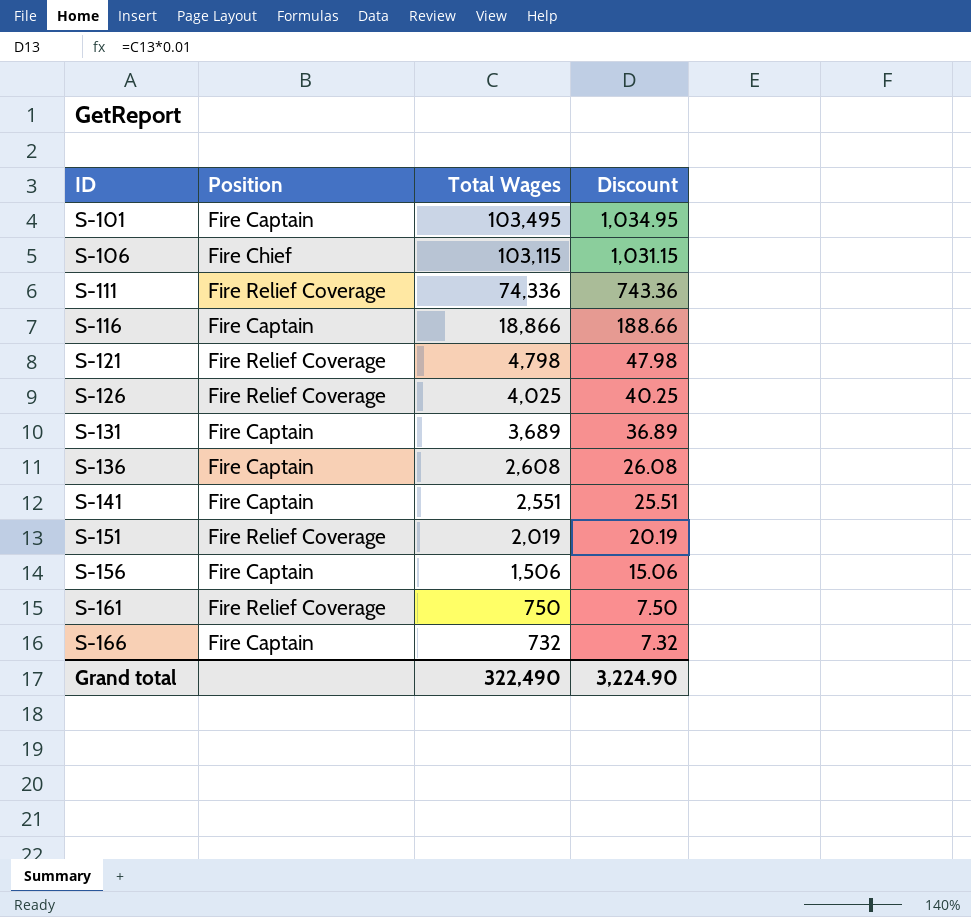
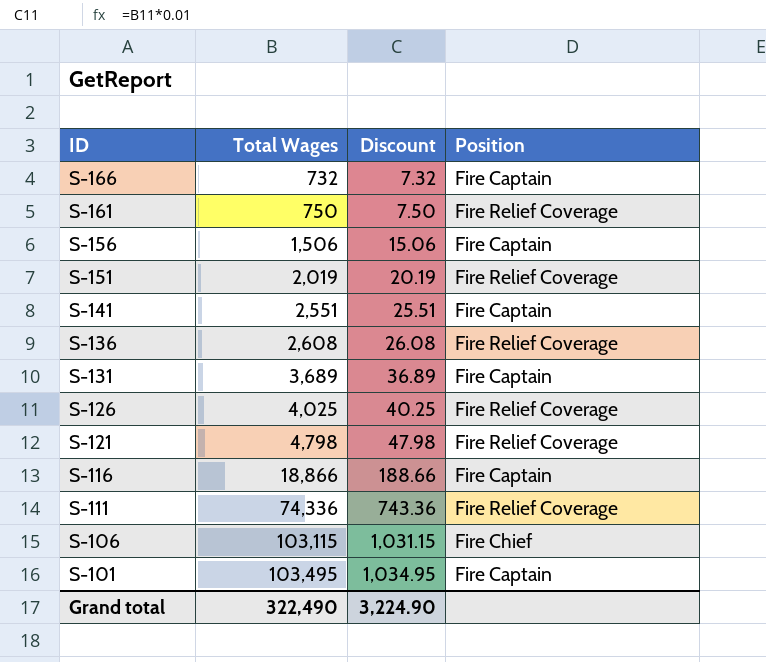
row order: ID ascending -> ID descending
column Position | position: 2 -> 4
S-136 | Position: Fire Captain -> Fire Relief Coverage

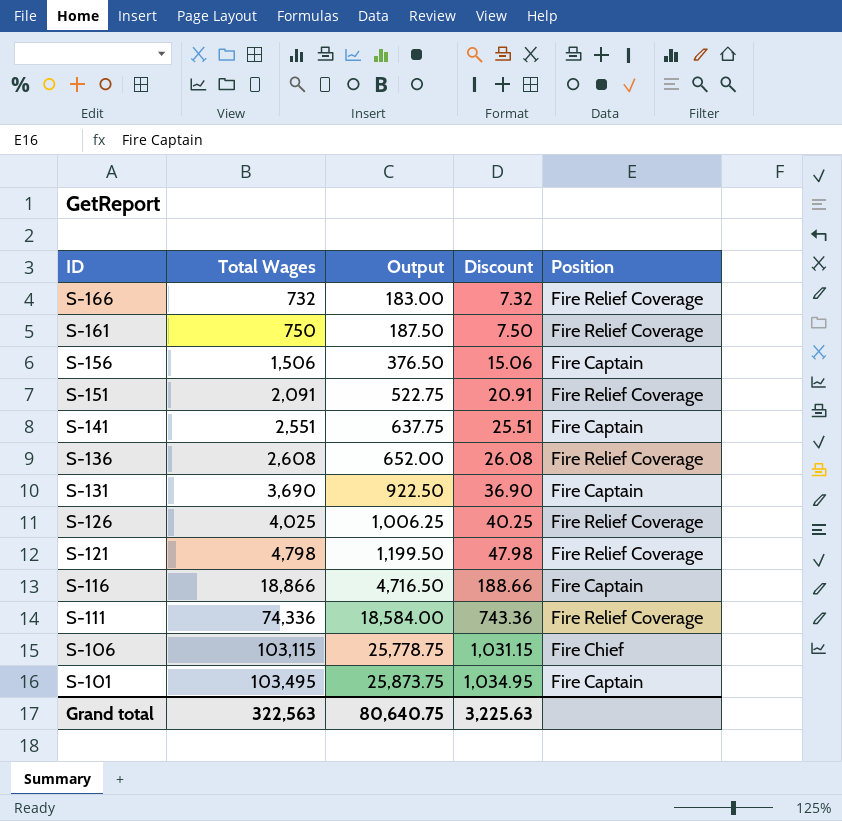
column Output | formula: none -> [Total Wages] * 0.25
S-166 | Position: Fire Captain -> Fire Relief Coverage
S-151 | Total Wages: 2,019 -> 2,091
S-151 | Discount: 20.19 -> 20.91
S-131 | Total Wages: 3,689 -> 3,690
S-131 | Discount: 36.89 -> 36.90
Grand total | Total Wages: 322,490 -> 322,563
Grand total | Discount: 3,224.90 -> 3,225.63

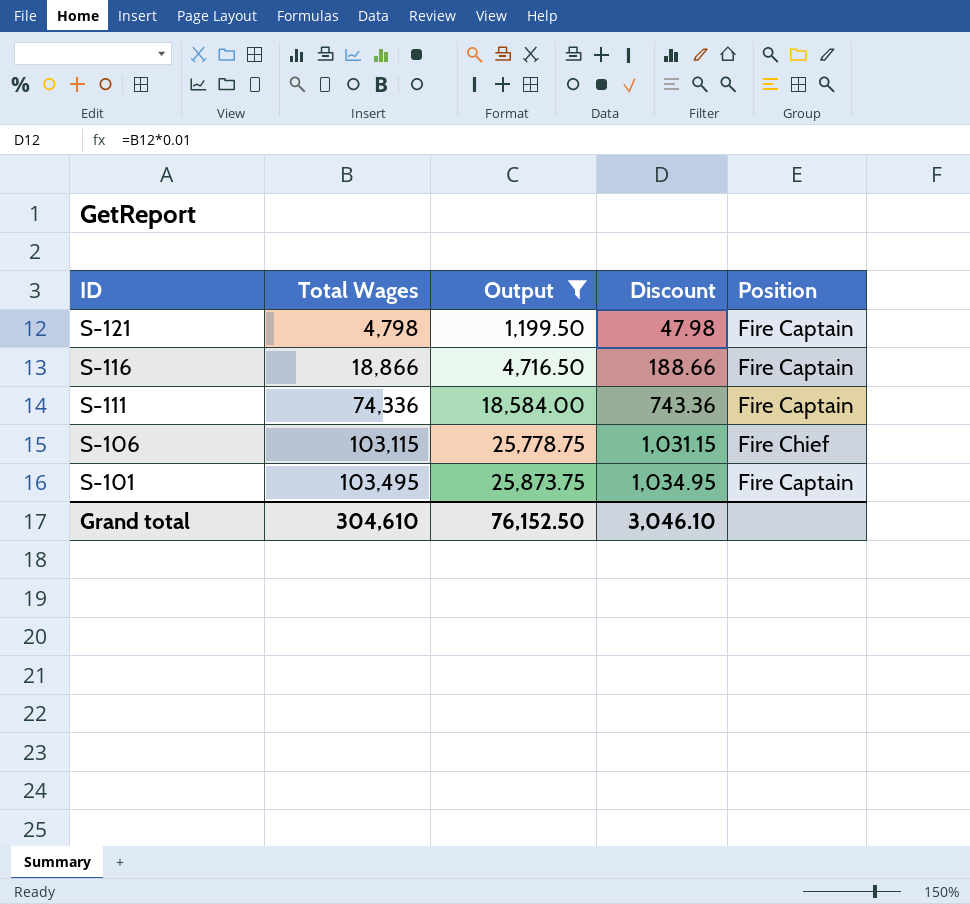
filter: none -> Output >= 1,199.50
S-121 | Position: Fire Relief Coverage -> Fire Captain
S-111 | Position: Fire Relief Coverage -> Fire Captain
Grand total | Total Wages: 322,563 -> 304,610
Grand total | Output: 80,640.75 -> 76,152.50
Grand total | Discount: 3,225.63 -> 3,046.10

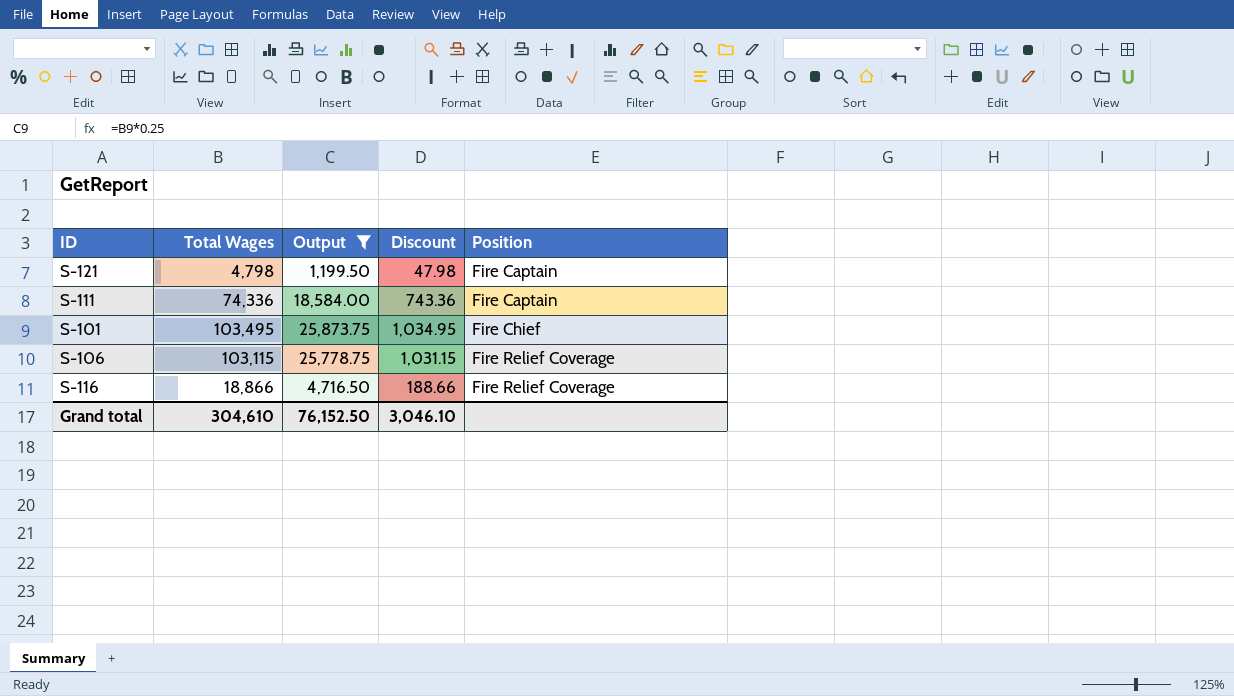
row order: ID descending -> Position ascending
S-101 | Position: Fire Captain -> Fire Chief
S-106 | Position: Fire Chief -> Fire Relief Coverage
S-116 | Position: Fire Captain -> Fire Relief Coverage

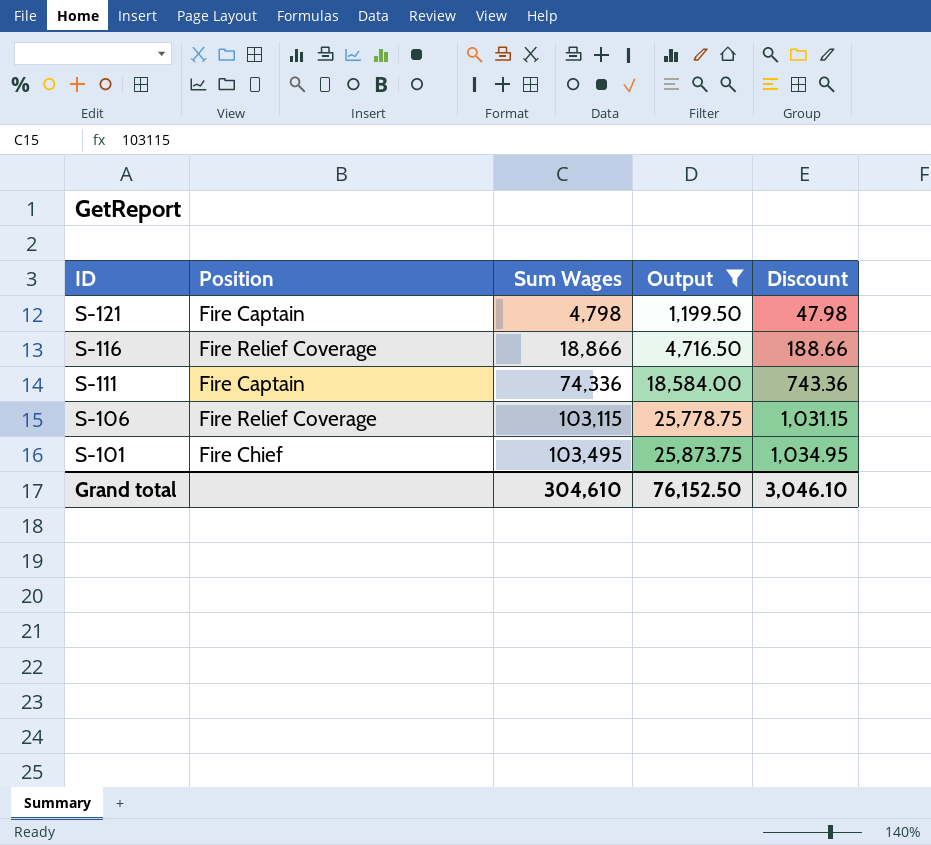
row order: Position ascending -> ID descending
column Position | position: 5 -> 2
column name: Total Wages -> Sum Wages

